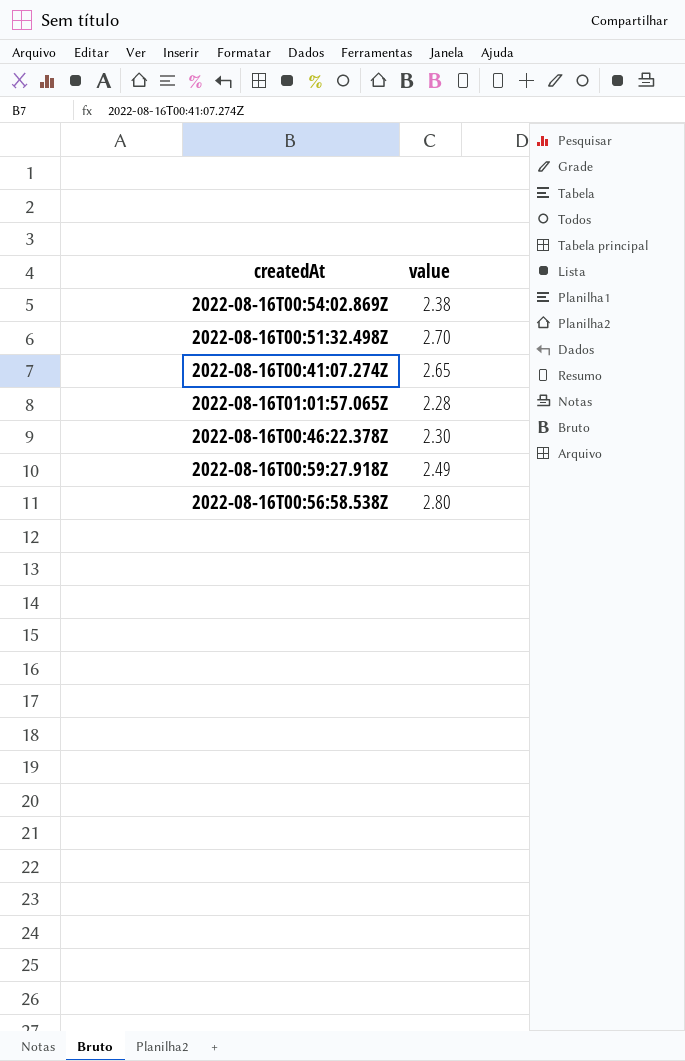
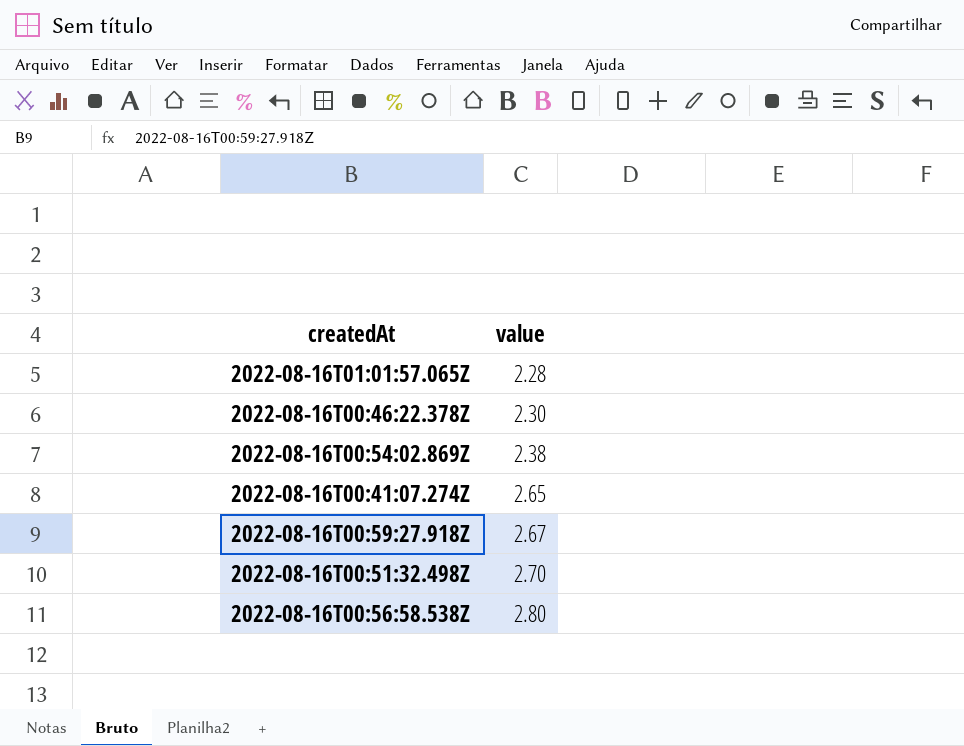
row order: none -> value ascending
2022-08-16T00:59:27.918Z | value: 2.49 -> 2.67

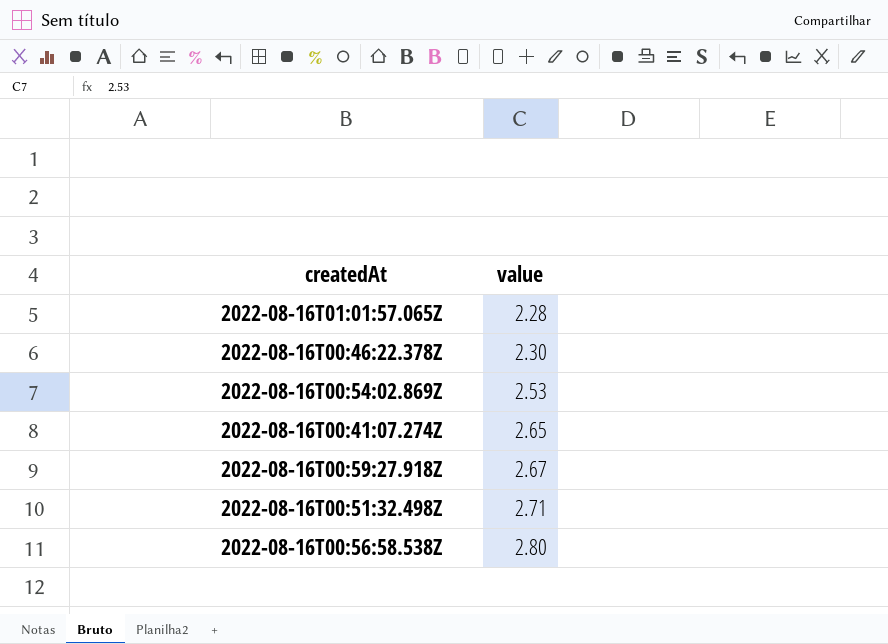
2022-08-16T00:54:02.869Z | value: 2.38 -> 2.53
2022-08-16T00:51:32.498Z | value: 2.70 -> 2.71

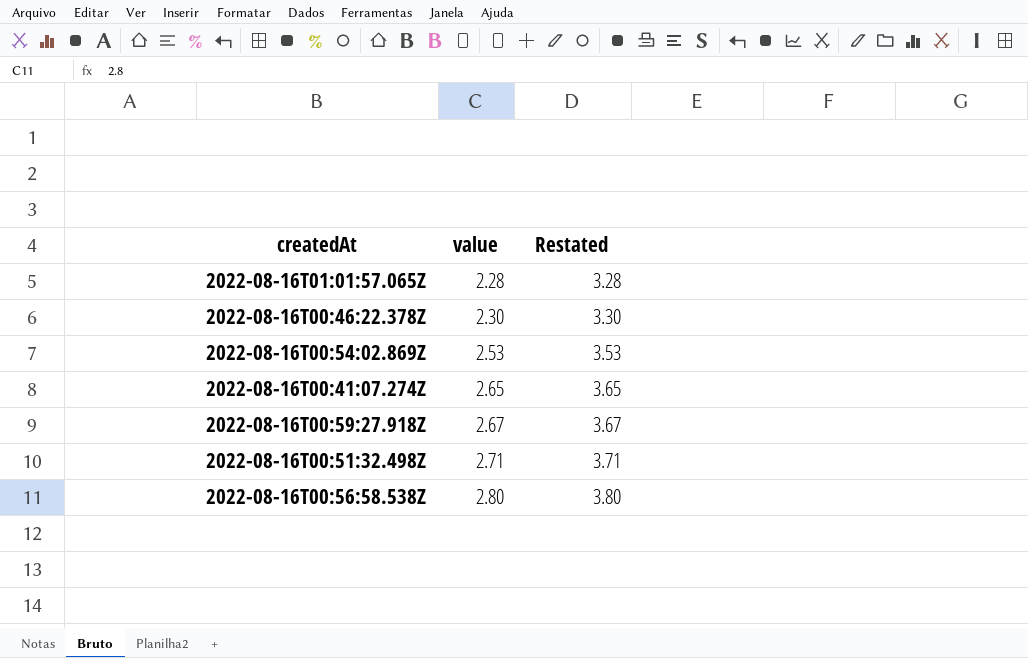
column Restated | formula: none -> [value] + 1

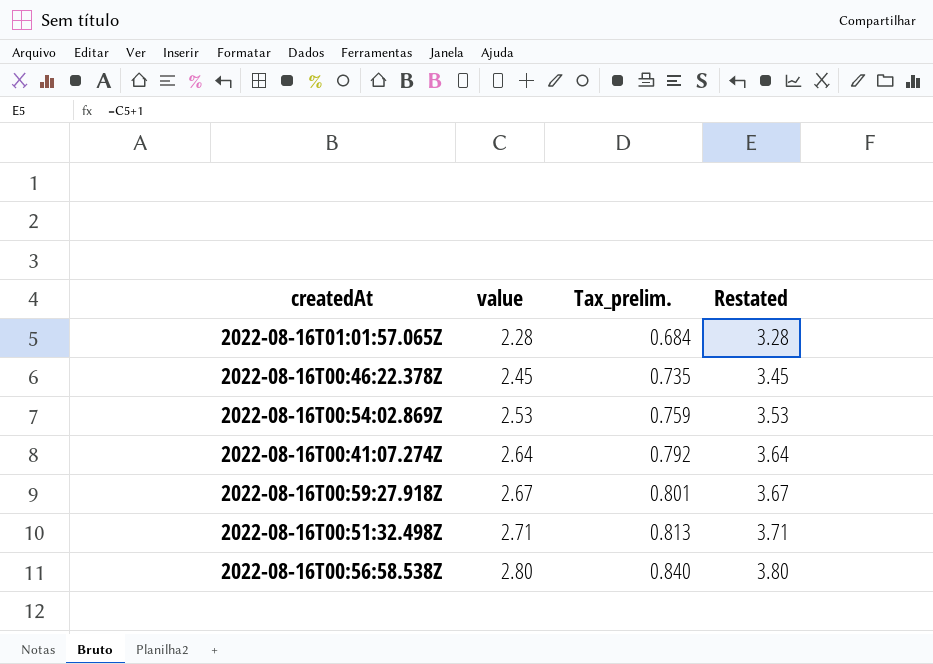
column Tax_prelim. | formula: none -> [value] * 0.3
2022-08-16T00:46:22.378Z | value: 2.30 -> 2.45
2022-08-16T00:46:22.378Z | Restated: 3.30 -> 3.45
2022-08-16T00:41:07.274Z | value: 2.65 -> 2.64
2022-08-16T00:41:07.274Z | Restated: 3.65 -> 3.64

